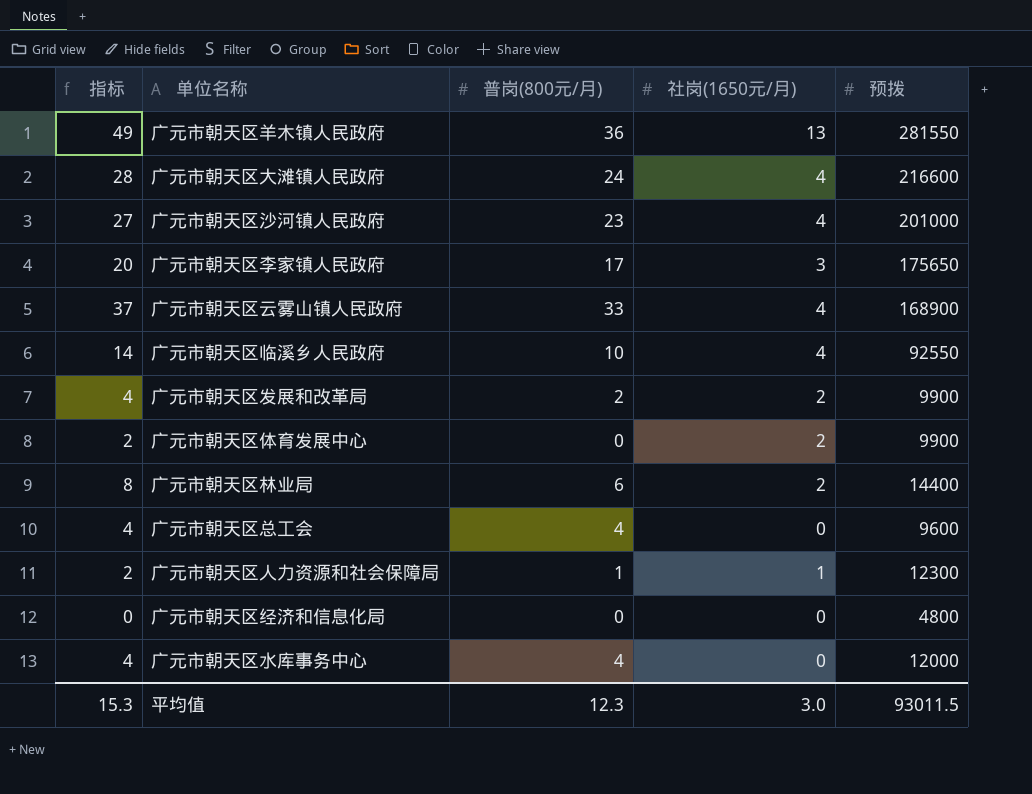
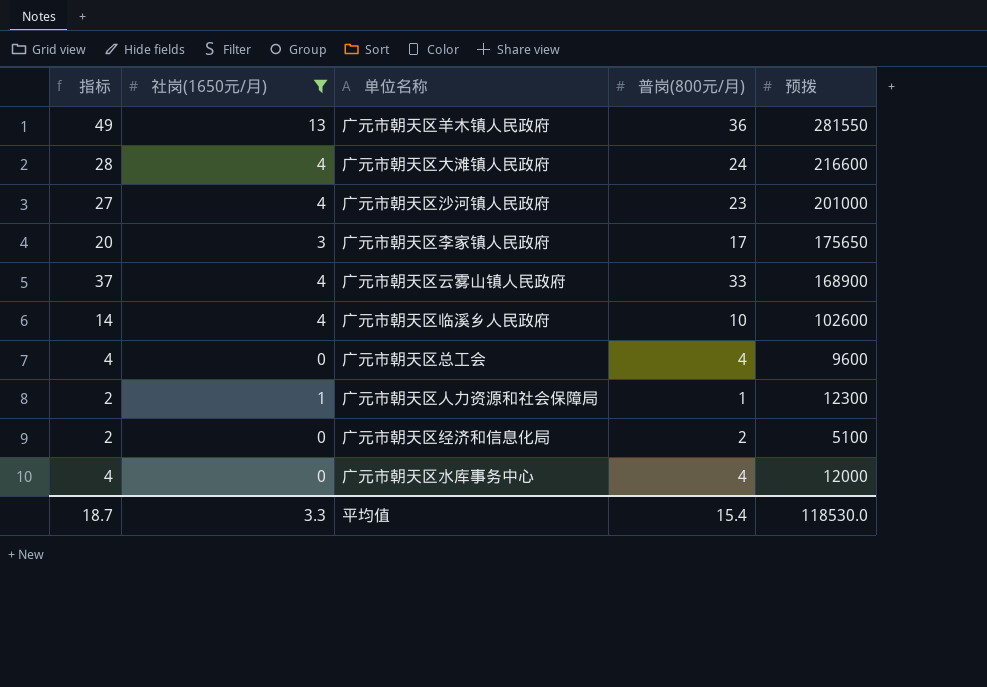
filter: none -> 社岗(1650元/月) != 2
column 社岗(1650元/月) | position: 4 -> 2
广元市朝天区临溪乡人民政府 | 预拨: 92550 -> 102600
广元市朝天区经济和信息化局 | 指标: 0 -> 2
广元市朝天区经济和信息化局 | 普岗(800元/月): 0 -> 2
广元市朝天区经济和信息化局 | 预拨: 4800 -> 5100
平均值 | 指标: 15.3 -> 18.7
平均值 | 社岗(1650元/月): 3.0 -> 3.3
平均值 | 普岗(800元/月): 12.3 -> 15.4
平均值 | 预拨: 93011.5 -> 118530.0

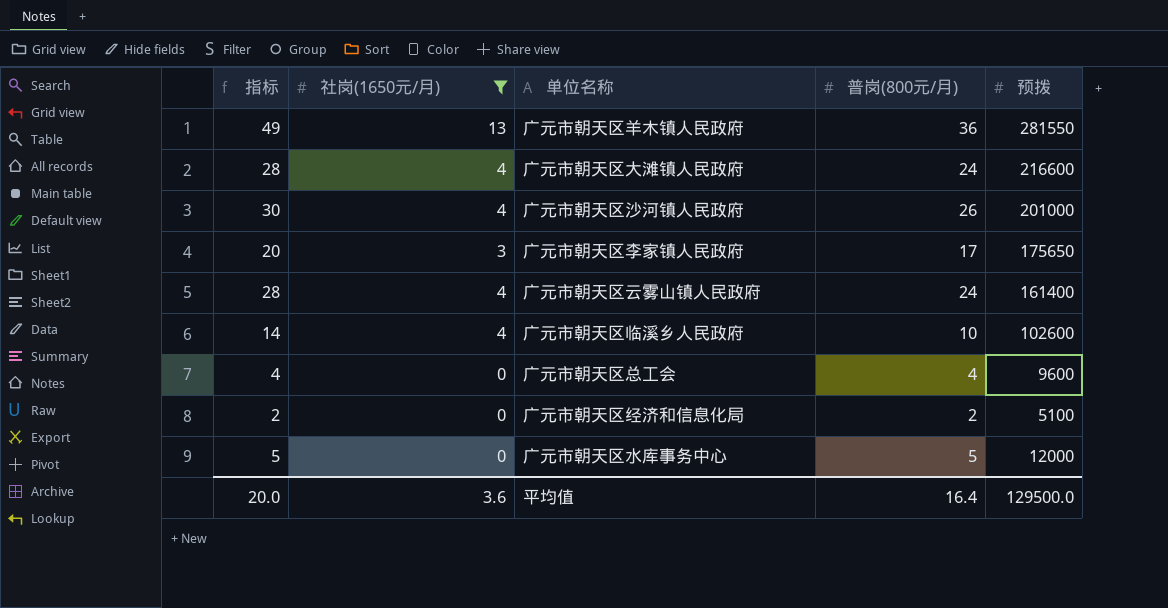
row 广元市朝天区人力资源和社会保障局: 2 | 1 | 1 | 12300 -> none
广元市朝天区沙河镇人民政府 | 指标: 27 -> 30
广元市朝天区沙河镇人民政府 | 普岗(800元/月): 23 -> 26
广元市朝天区云雾山镇人民政府 | 指标: 37 -> 28
广元市朝天区云雾山镇人民政府 | 普岗(800元/月): 33 -> 24
广元市朝天区云雾山镇人民政府 | 预拨: 168900 -> 161400
广元市朝天区水库事务中心 | 指标: 4 -> 5
广元市朝天区水库事务中心 | 普岗(800元/月): 4 -> 5
平均值 | 指标: 18.7 -> 20.0
平均值 | 社岗(1650元/月): 3.3 -> 3.6
平均值 | 普岗(800元/月): 15.4 -> 16.4
平均值 | 预拨: 118530.0 -> 129500.0

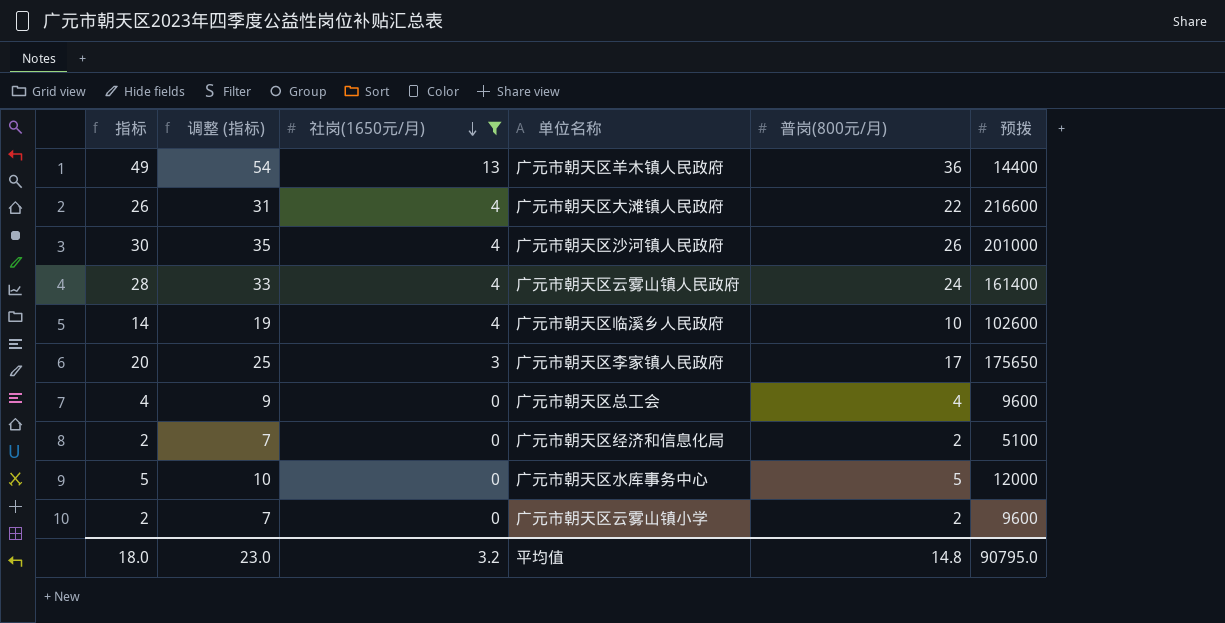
row order: none -> 社岗(1650元/月) descending
column 调整 (指标) | formula: none -> [指标] + 5
广元市朝天区羊木镇人民政府 | 预拨: 281550 -> 14400
广元市朝天区大滩镇人民政府 | 指标: 28 -> 26
广元市朝天区大滩镇人民政府 | 普岗(800元/月): 24 -> 22
row 广元市朝天区云雾山镇小学: none -> 2 | 7 | 0 | 2 | 9600
平均值 | 指标: 20.0 -> 18.0
平均值 | 社岗(1650元/月): 3.6 -> 3.2
平均值 | 普岗(800元/月): 16.4 -> 14.8
平均值 | 预拨: 129500.0 -> 90795.0

